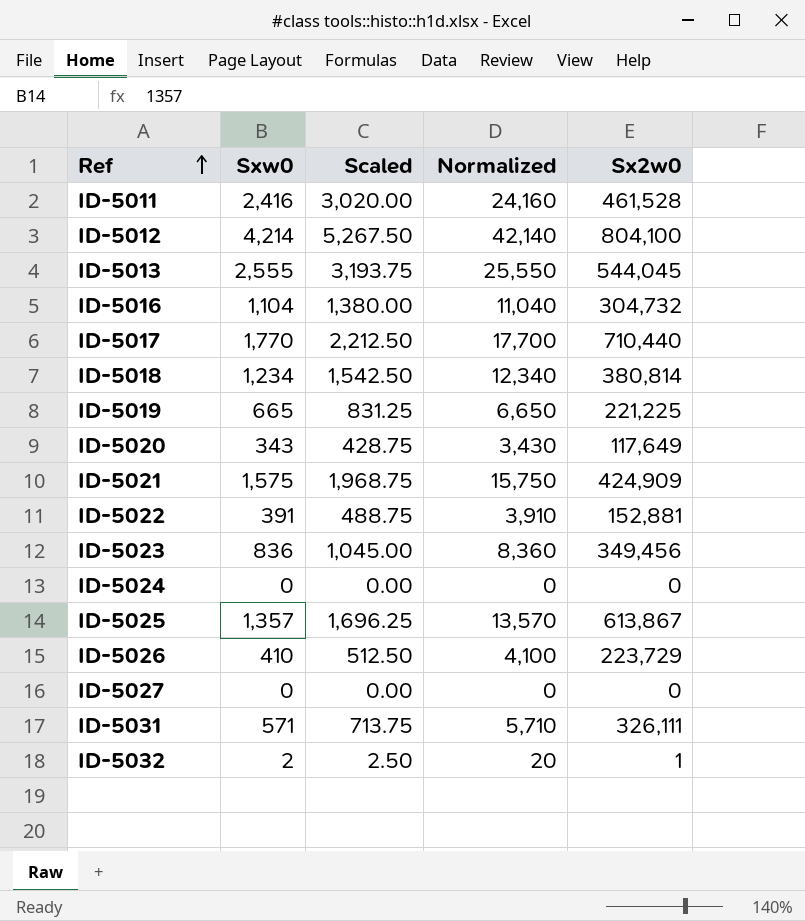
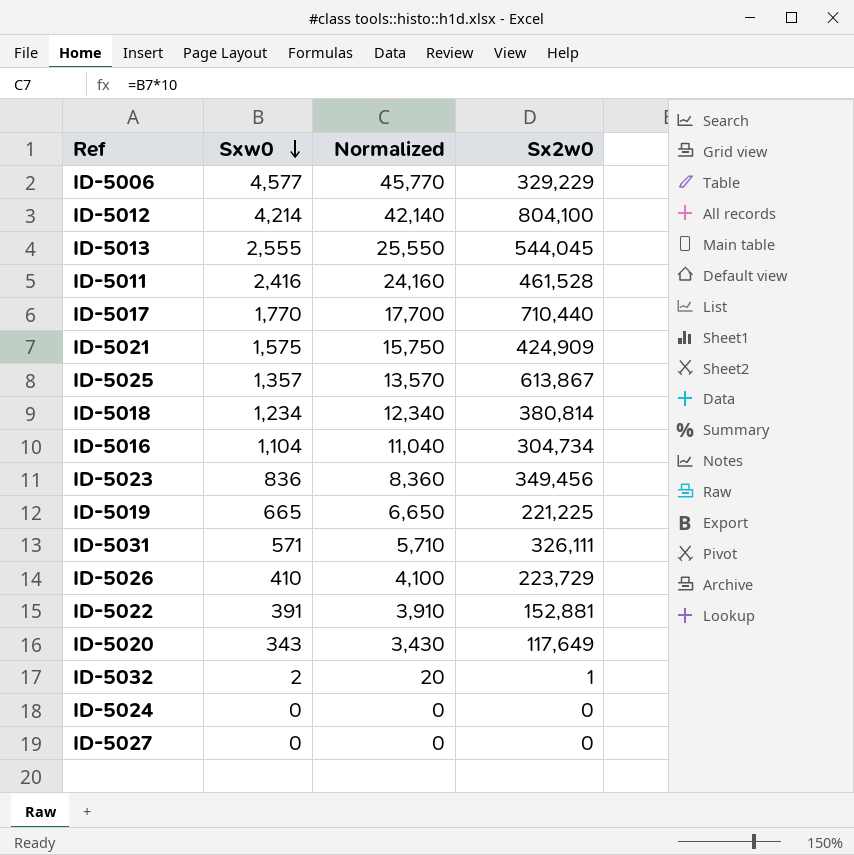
row order: Ref ascending -> Sxw0 descending
column Scaled | formula: [Sxw0] * 1.25 -> none
row ID-5006: none -> 4,577 | 45,770 | 329,229
ID-5016 | Sx2w0: 304,732 -> 304,734

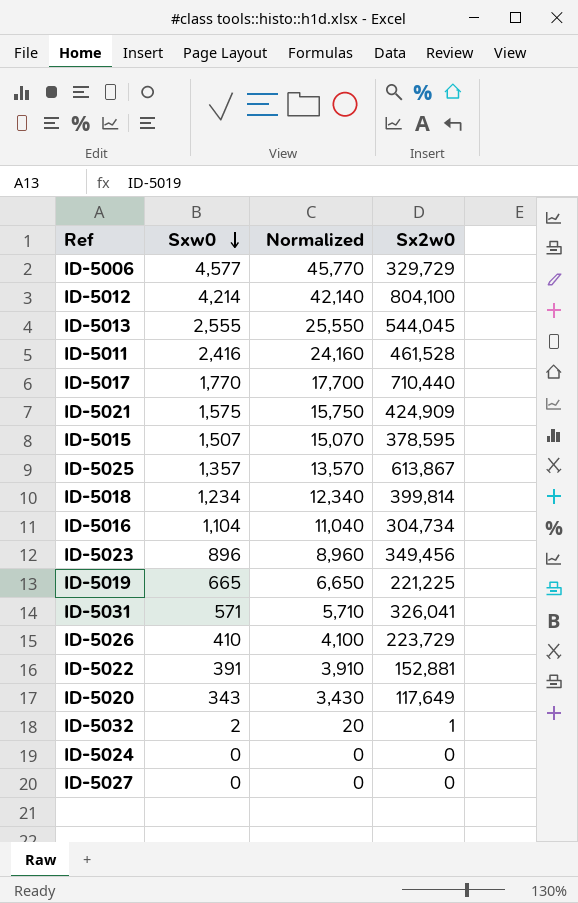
ID-5006 | Sx2w0: 329,229 -> 329,729
row ID-5015: none -> 1,507 | 15,070 | 378,595
ID-5018 | Sx2w0: 380,814 -> 399,814
ID-5023 | Sxw0: 836 -> 896
ID-5023 | Normalized: 8,360 -> 8,960
ID-5031 | Sx2w0: 326,111 -> 326,041

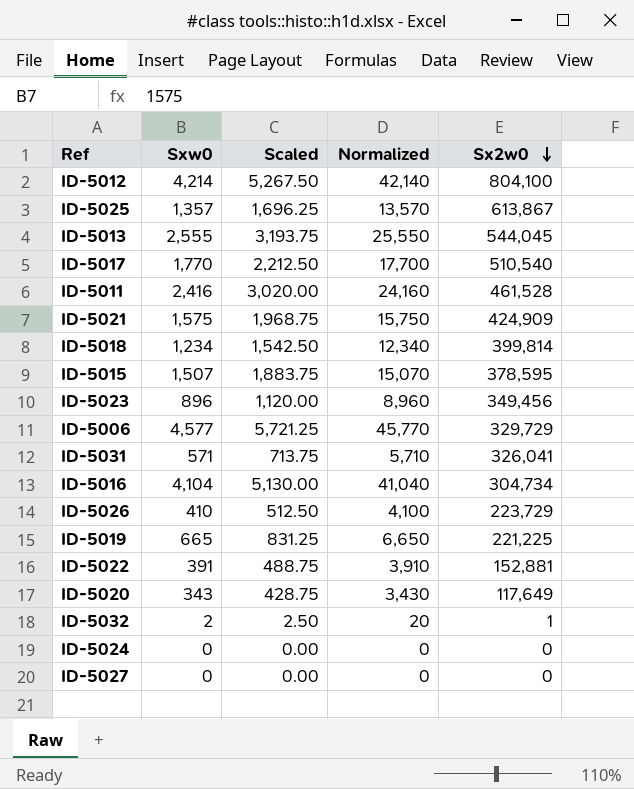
row order: Sxw0 descending -> Sx2w0 descending
column Scaled | formula: none -> [Sxw0] * 1.25
ID-5017 | Sx2w0: 710,440 -> 510,540
ID-5016 | Sxw0: 1,104 -> 4,104
ID-5016 | Normalized: 11,040 -> 41,040

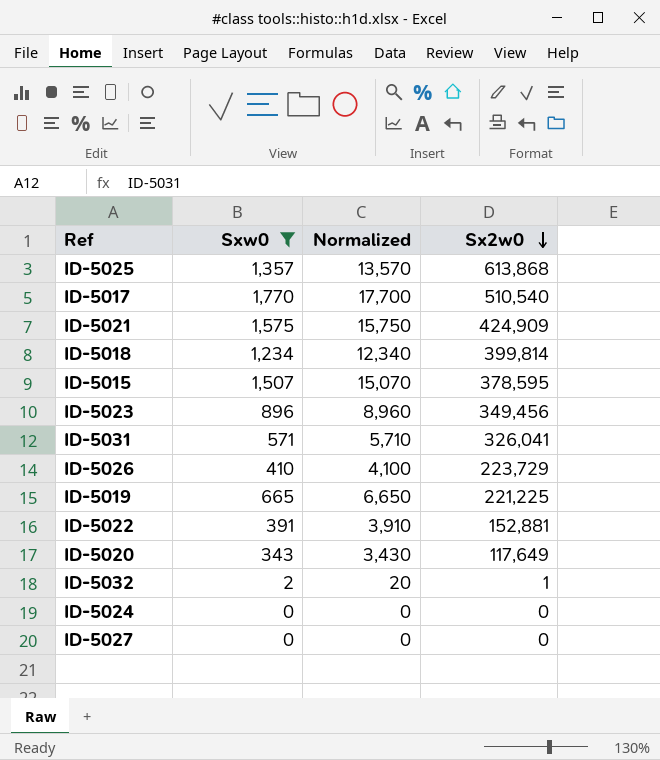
filter: none -> Sxw0 <= 1,770
column Scaled | formula: [Sxw0] * 1.25 -> none
ID-5025 | Sx2w0: 613,867 -> 613,868

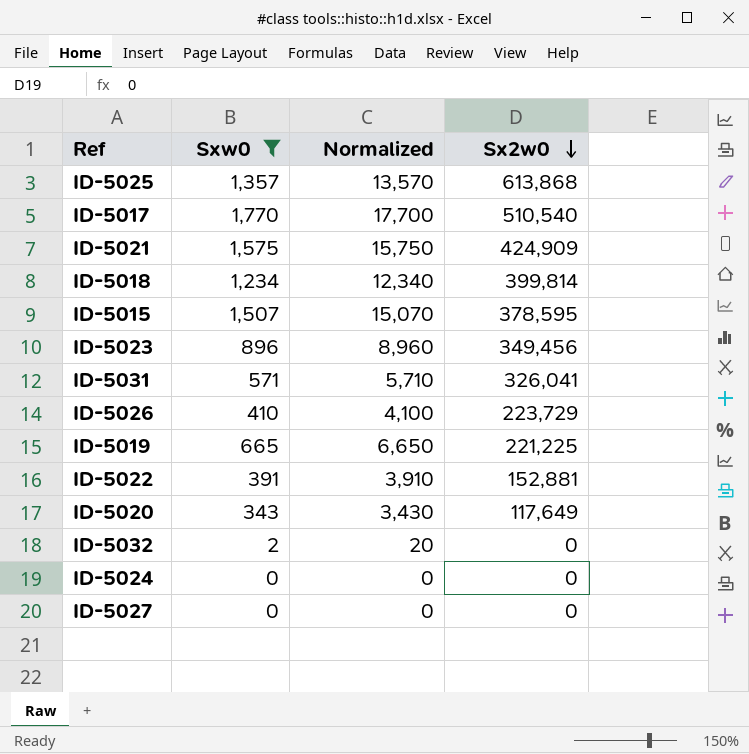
ID-5032 | Sx2w0: 1 -> 0

